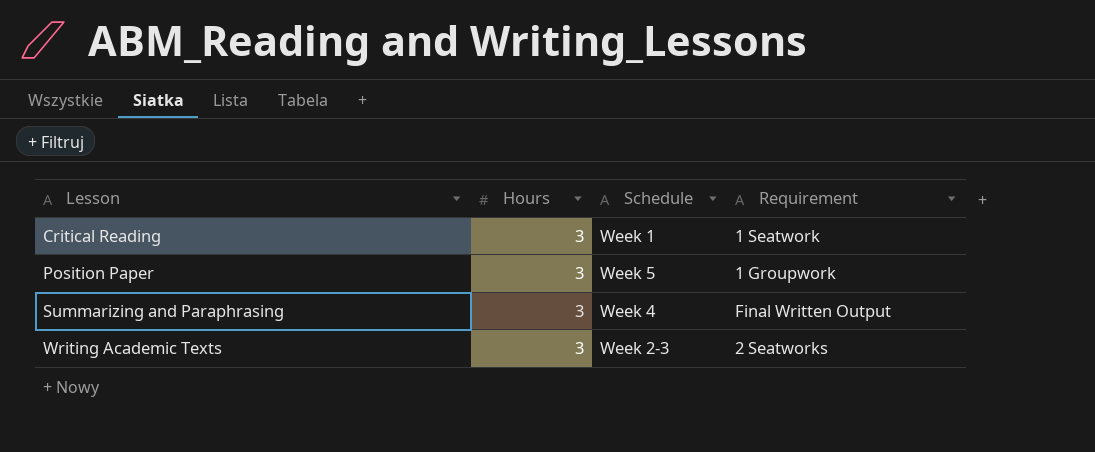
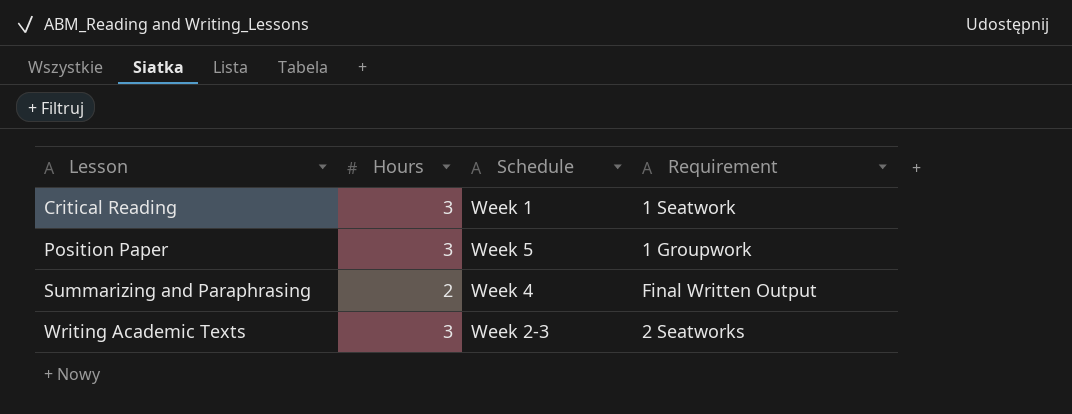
Summarizing and Paraphrasing | Hours: 3 -> 2

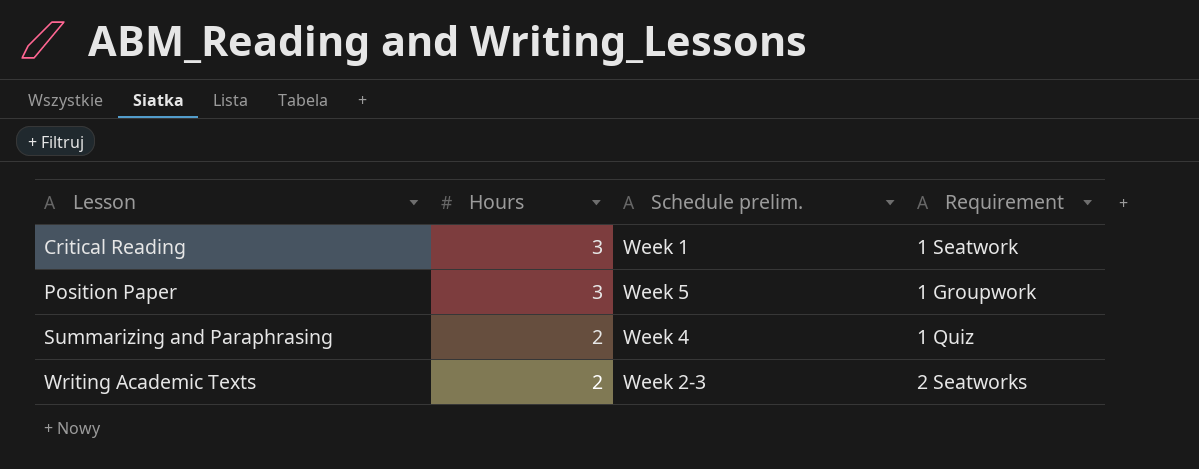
column name: Schedule -> Schedule prelim.
Summarizing and Paraphrasing | Requirement: Final Written Output -> 1 Quiz
Writing Academic Texts | Hours: 3 -> 2

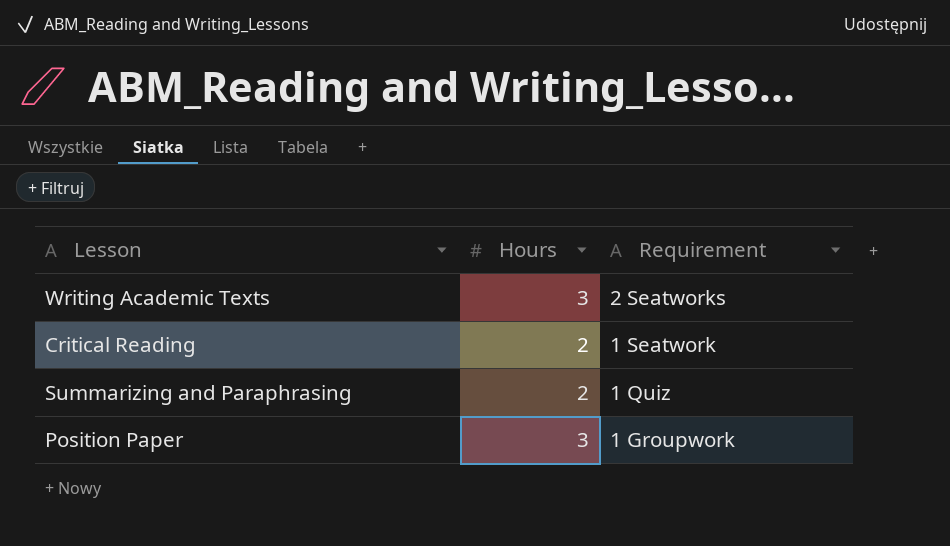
row order: Lesson ascending -> Requirement descending
column Schedule prelim. | position: 3 -> none
Writing Academic Texts | Hours: 2 -> 3
Critical Reading | Hours: 3 -> 2

